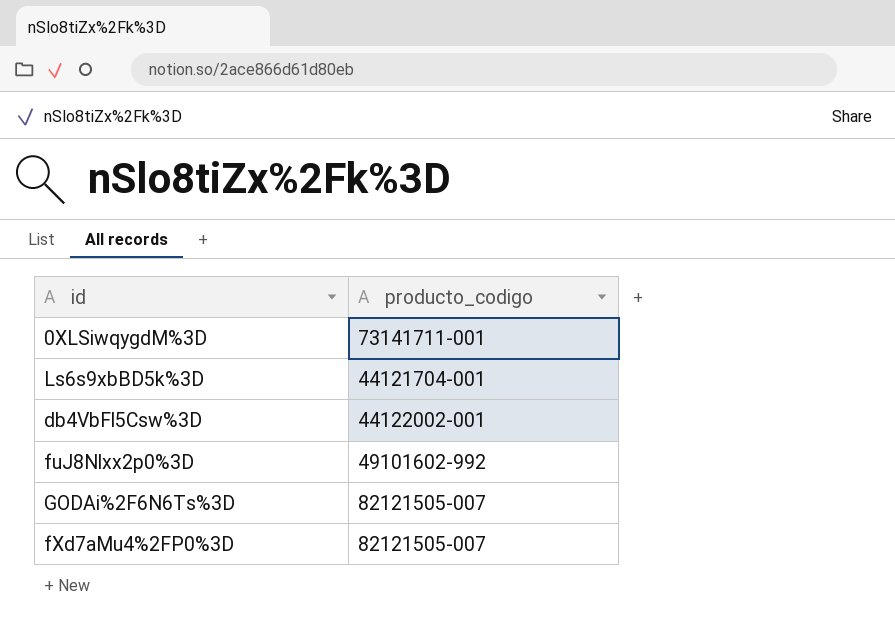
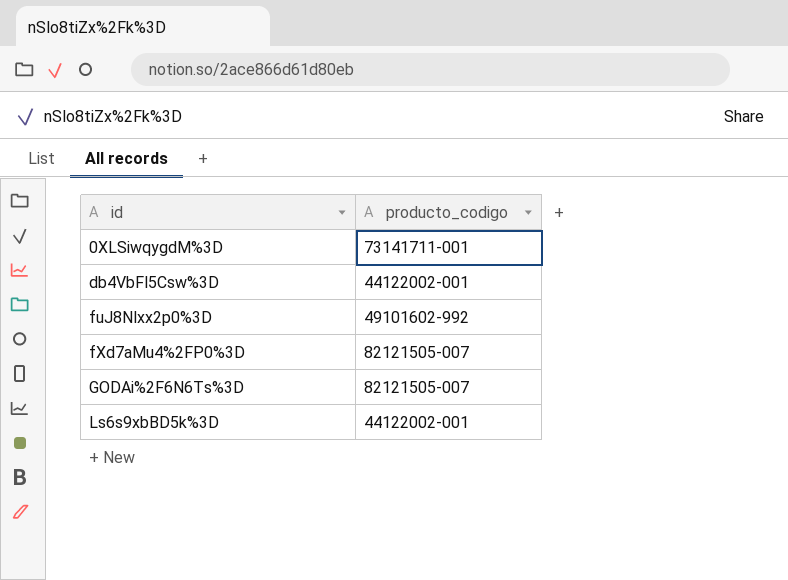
row order: none -> id ascending
Ls6s9xbBD5k%3D | producto_codigo: 44121704-001 -> 44122002-001

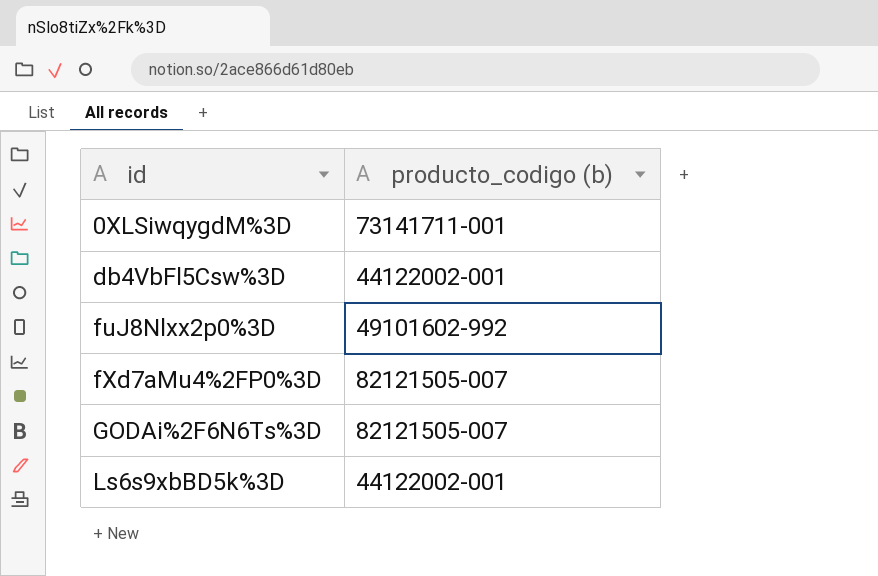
column name: producto_codigo -> producto_codigo (b)

